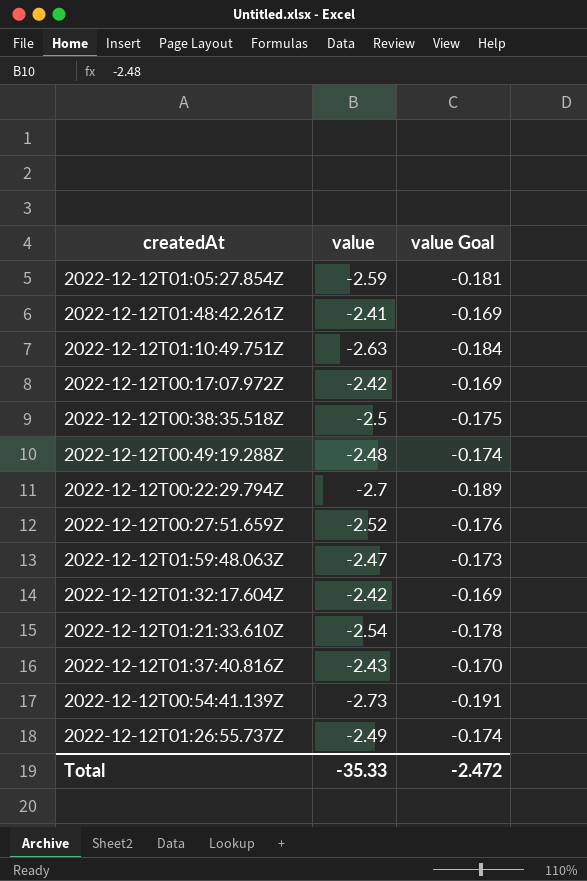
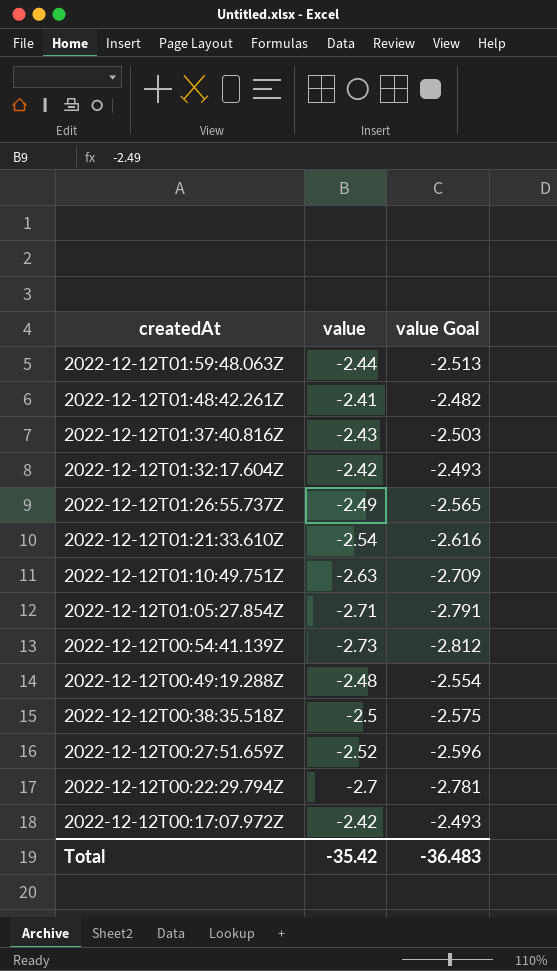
row order: none -> createdAt descending
column value Goal | formula: [value] * 0.07 -> [value] * 1.03
2022-12-12T01:59:48.063Z | value: -2.47 -> -2.44
2022-12-12T01:05:27.854Z | value: -2.59 -> -2.71
Total | value: -35.33 -> -35.42
Total | value Goal: -2.472 -> -36.483

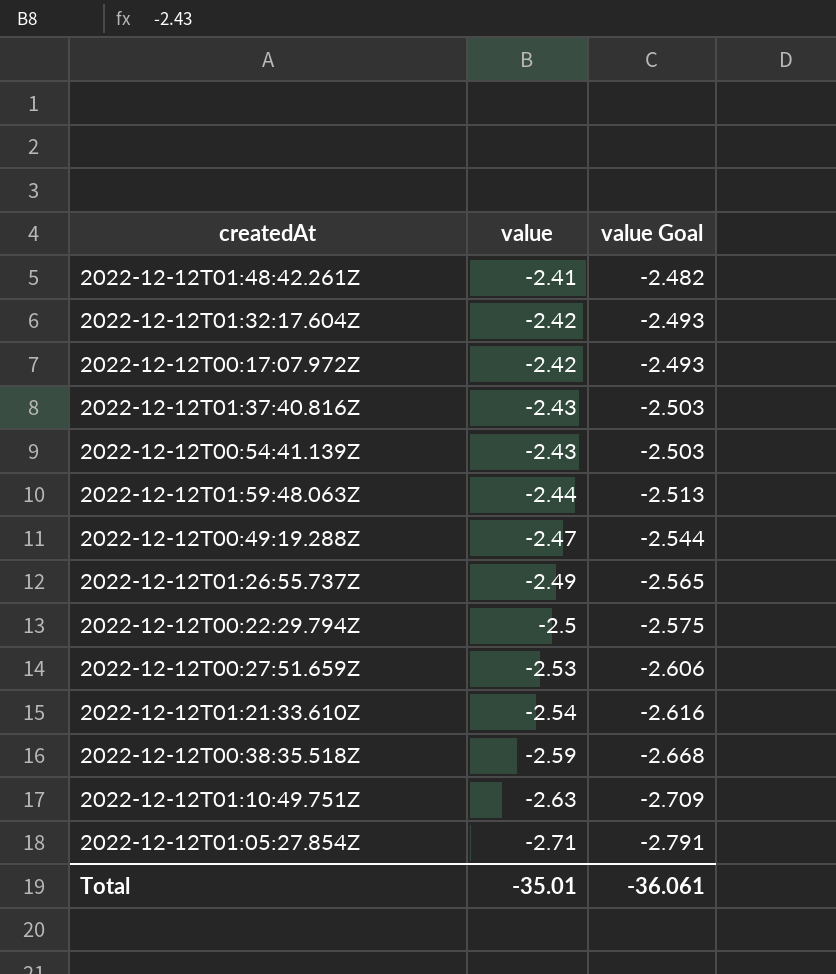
row order: createdAt descending -> value descending
2022-12-12T00:54:41.139Z | value: -2.73 -> -2.43
2022-12-12T00:54:41.139Z | value Goal: -2.812 -> -2.503
2022-12-12T00:49:19.288Z | value: -2.48 -> -2.47
2022-12-12T00:49:19.288Z | value Goal: -2.554 -> -2.544
2022-12-12T00:22:29.794Z | value: -2.7 -> -2.5
2022-12-12T00:22:29.794Z | value Goal: -2.781 -> -2.575
2022-12-12T00:27:51.659Z | value: -2.52 -> -2.53
2022-12-12T00:27:51.659Z | value Goal: -2.596 -> -2.606
2022-12-12T00:38:35.518Z | value: -2.5 -> -2.59
2022-12-12T00:38:35.518Z | value Goal: -2.575 -> -2.668
Total | value: -35.42 -> -35.01
Total | value Goal: -36.483 -> -36.061

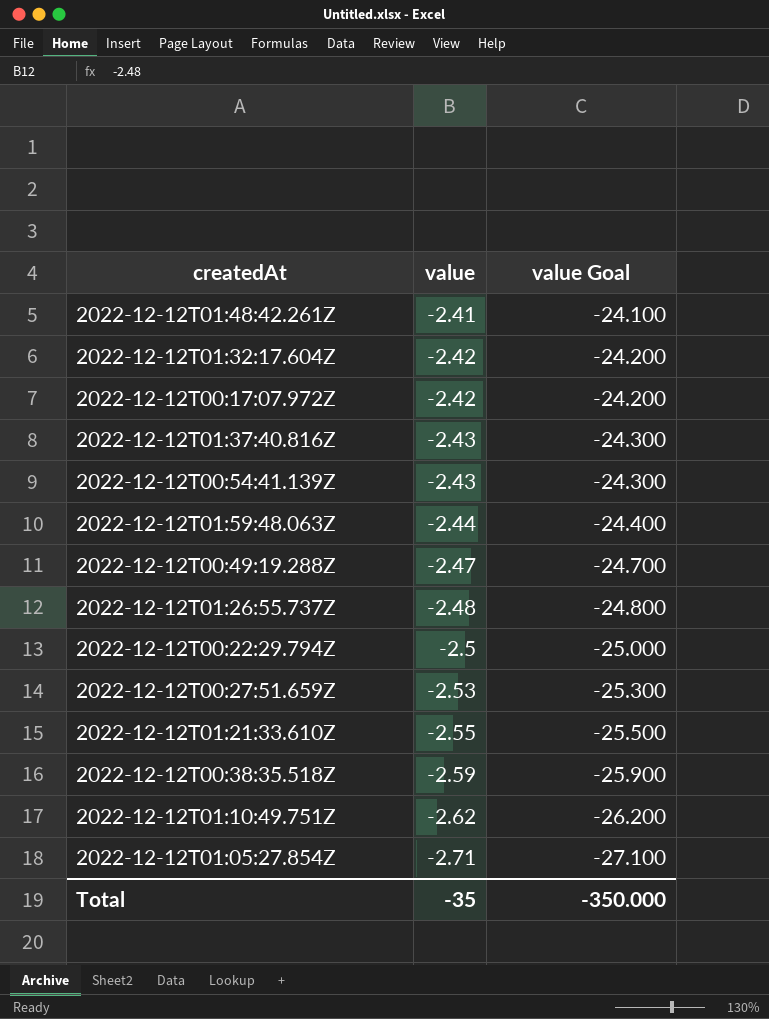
column value Goal | formula: [value] * 1.03 -> [value] * 10
2022-12-12T01:26:55.737Z | value: -2.49 -> -2.48
2022-12-12T01:21:33.610Z | value: -2.54 -> -2.55
2022-12-12T01:10:49.751Z | value: -2.63 -> -2.62
Total | value: -35.01 -> -35
Total | value Goal: -36.061 -> -350.000

